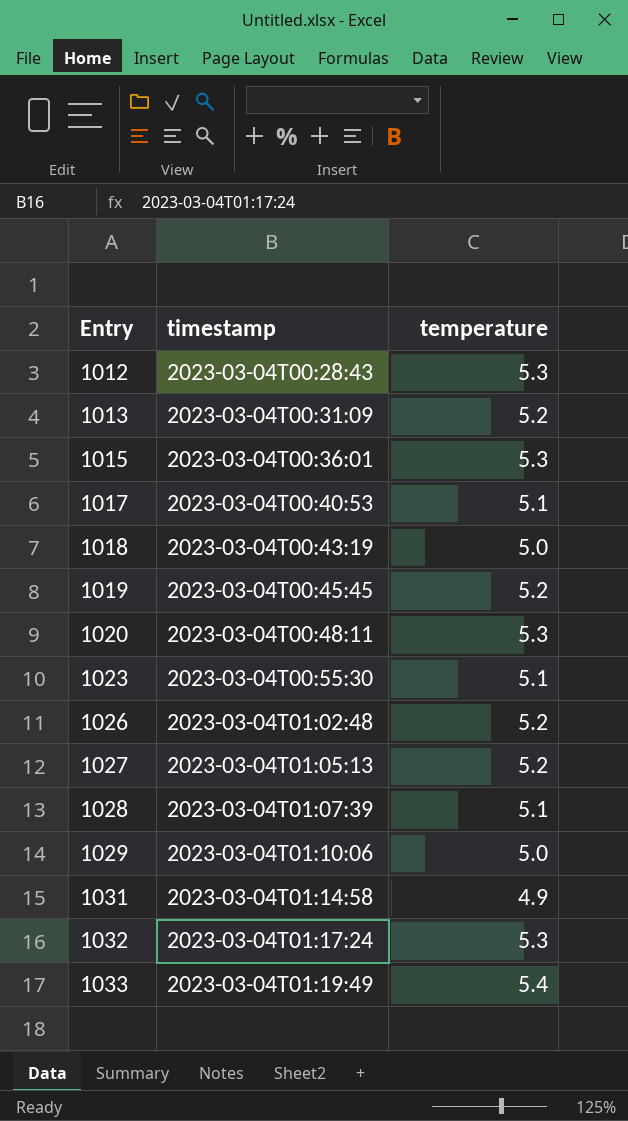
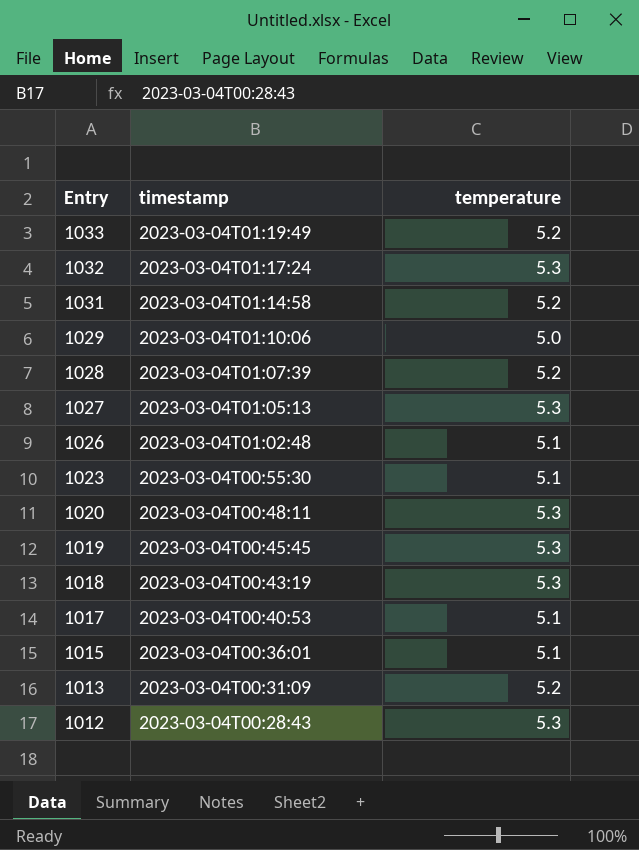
row order: Entry ascending -> Entry descending
1033 | temperature: 5.4 -> 5.2
1031 | temperature: 4.9 -> 5.2
1028 | temperature: 5.1 -> 5.2
1027 | temperature: 5.2 -> 5.3
1026 | temperature: 5.2 -> 5.1
1019 | temperature: 5.2 -> 5.3
1018 | temperature: 5.0 -> 5.3
1015 | temperature: 5.3 -> 5.1

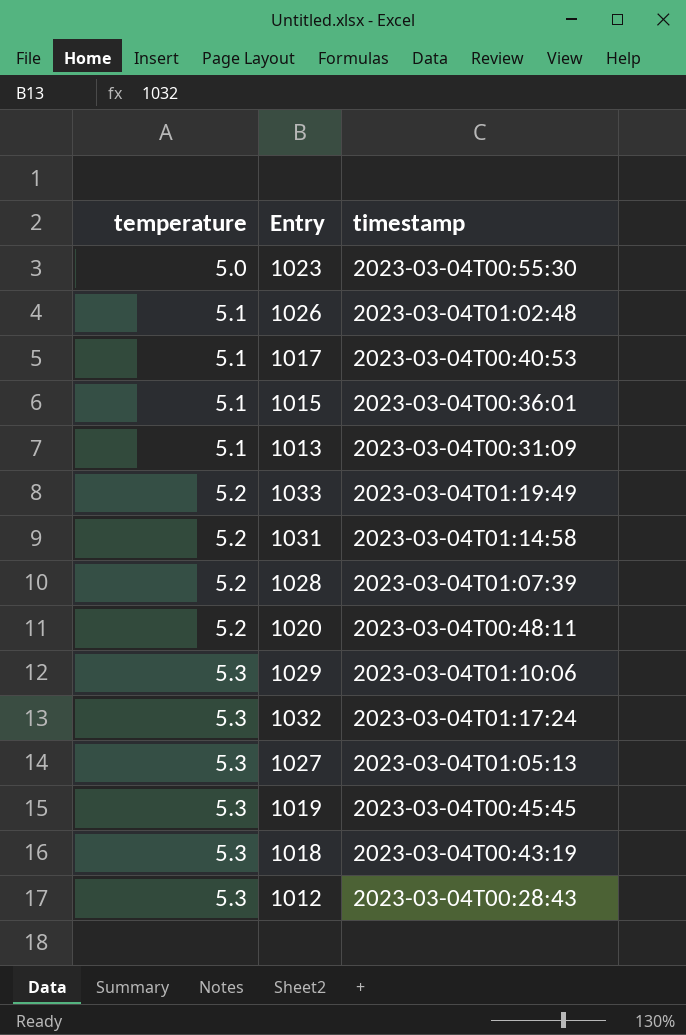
row order: Entry descending -> temperature ascending
column temperature | position: 3 -> 1
1023 | temperature: 5.1 -> 5.0
1013 | temperature: 5.2 -> 5.1
1020 | temperature: 5.3 -> 5.2
1029 | temperature: 5.0 -> 5.3

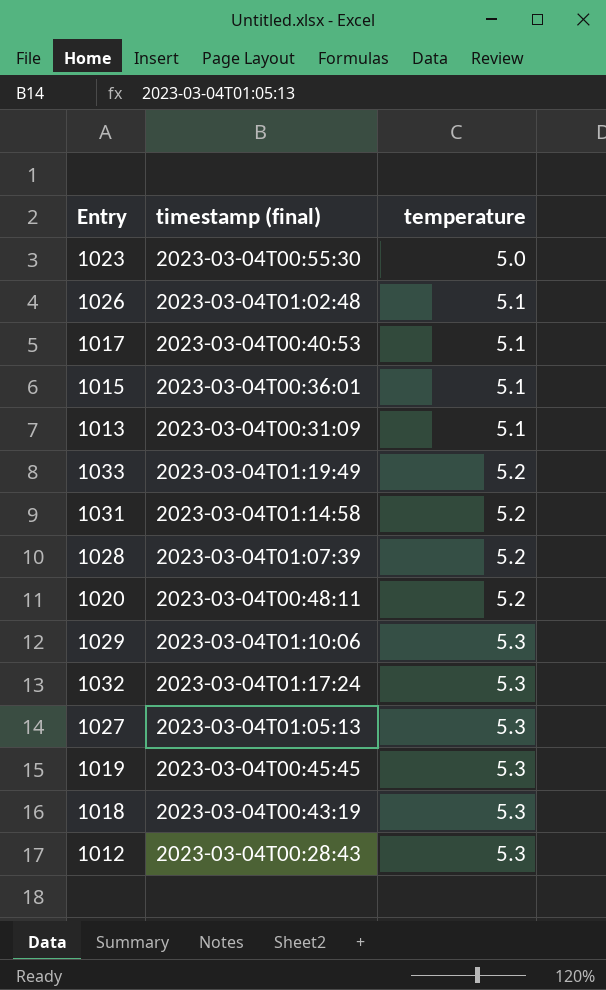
column name: timestamp -> timestamp (final)
column temperature | position: 1 -> 3

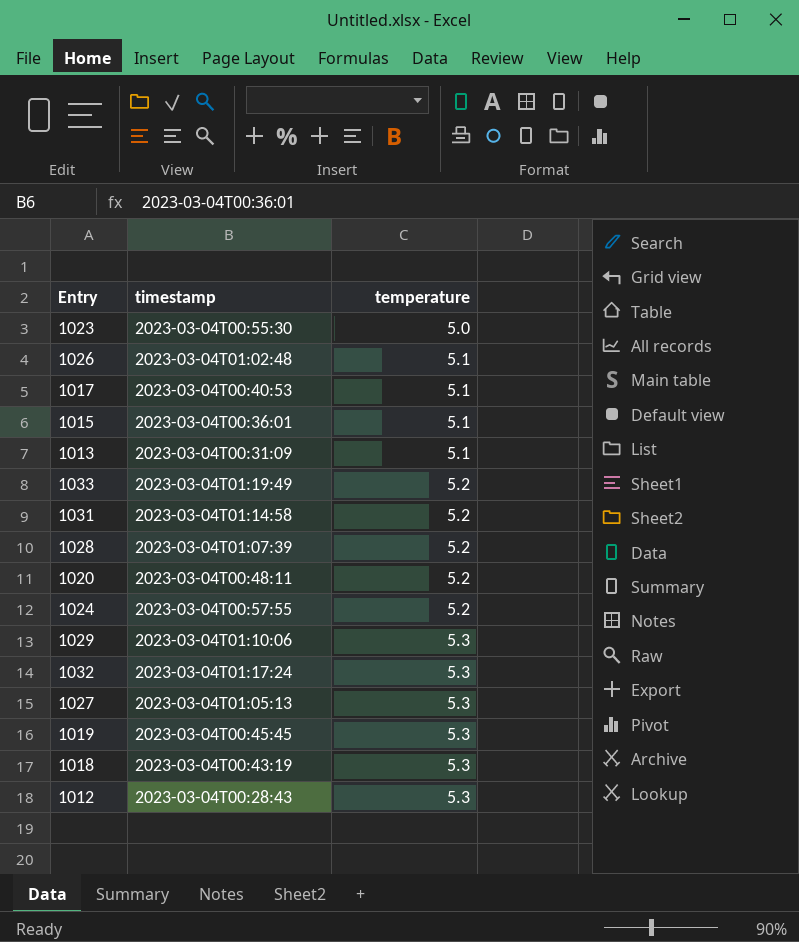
column name: timestamp (final) -> timestamp
row 1024: none -> 2023-03-04T00:57:55 | 5.2

